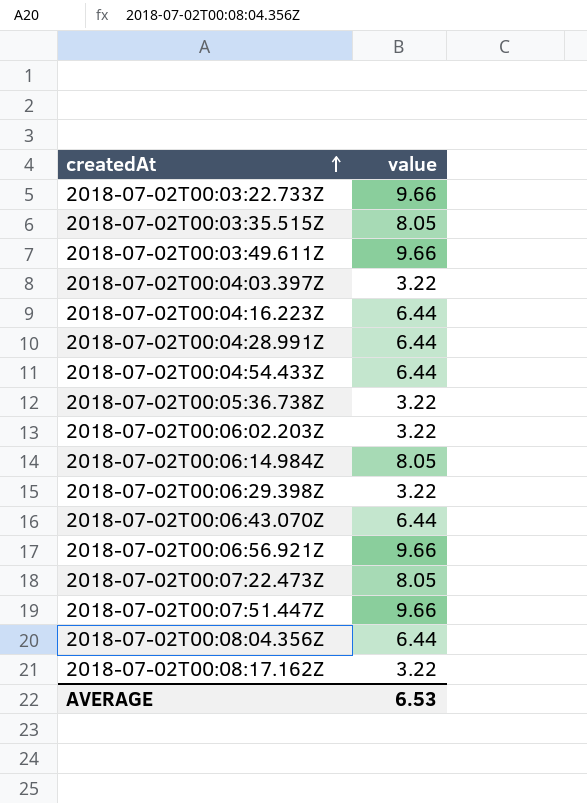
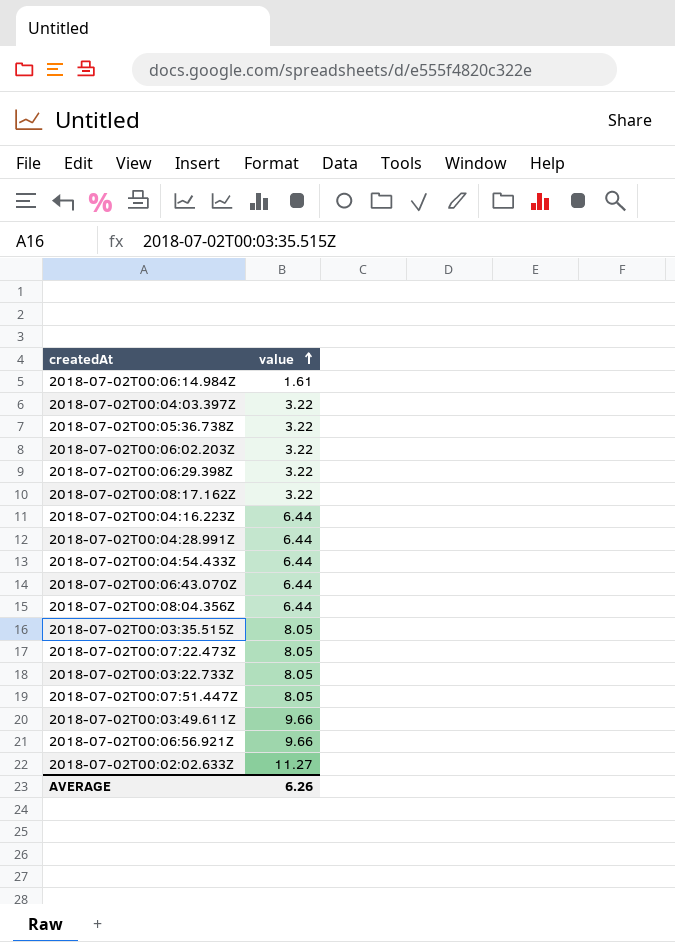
row order: createdAt ascending -> value ascending
2018-07-02T00:06:14.984Z | value: 8.05 -> 1.61
2018-07-02T00:03:22.733Z | value: 9.66 -> 8.05
2018-07-02T00:07:51.447Z | value: 9.66 -> 8.05
row 2018-07-02T00:02:02.633Z: none -> 11.27
AVERAGE | value: 6.53 -> 6.26

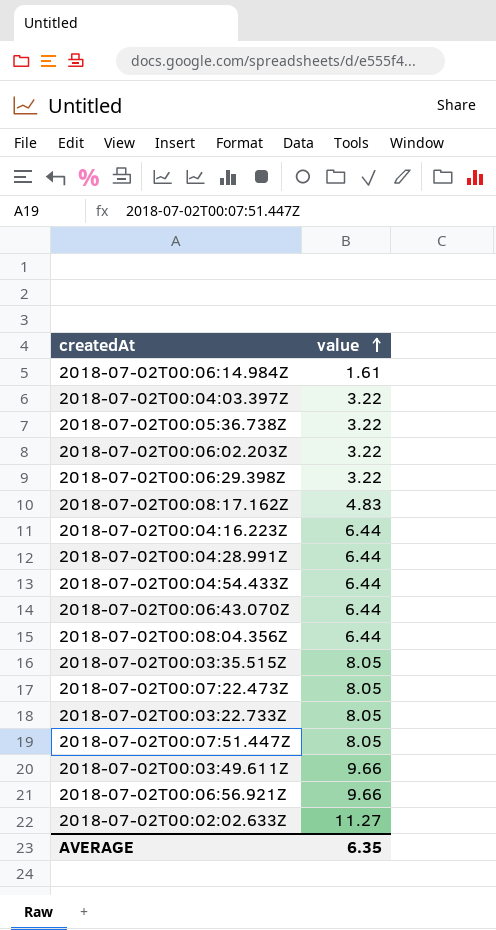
2018-07-02T00:08:17.162Z | value: 3.22 -> 4.83
AVERAGE | value: 6.26 -> 6.35

